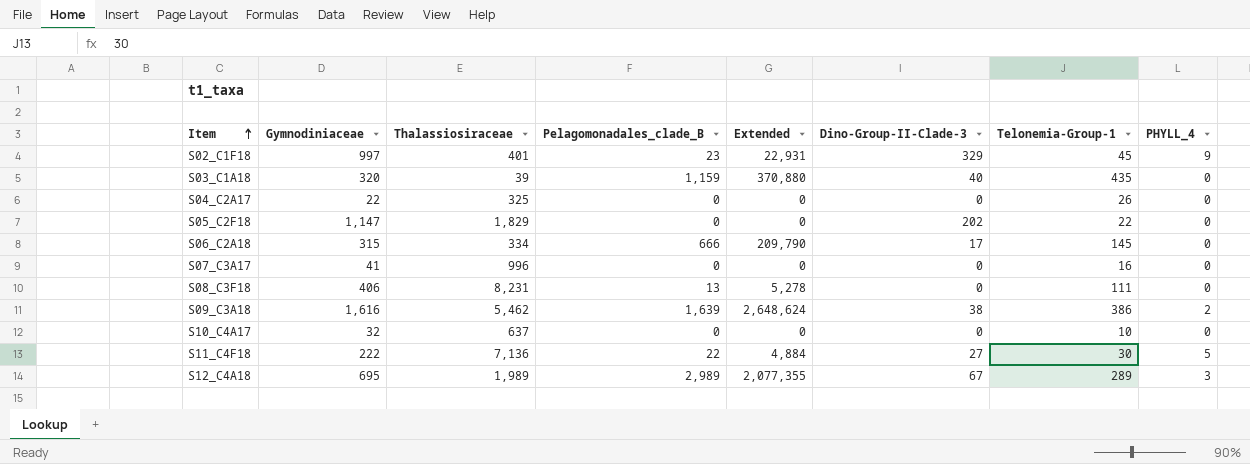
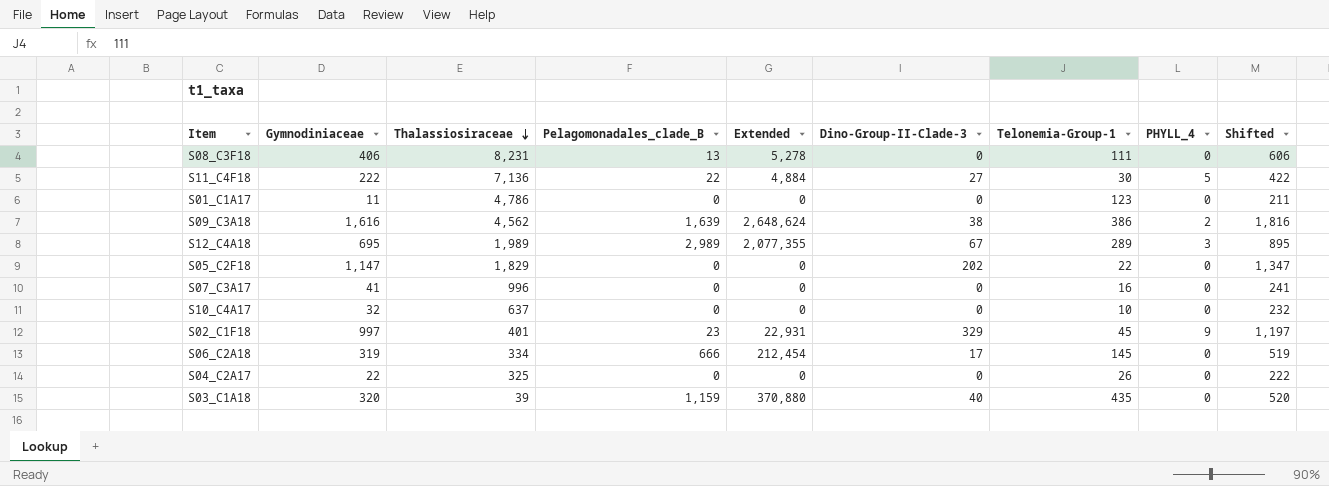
row order: Item ascending -> Thalassiosiraceae descending
column Shifted | formula: none -> [Gymnodiniaceae] + 200
row S01_C1A17: none -> 11 | 4,786 | 0 | 0 | 0 | 123 | 0 | 211
S09_C3A18 | Thalassiosiraceae: 5,462 -> 4,562
S06_C2A18 | Gymnodiniaceae: 315 -> 319
S06_C2A18 | Extended: 209,790 -> 212,454

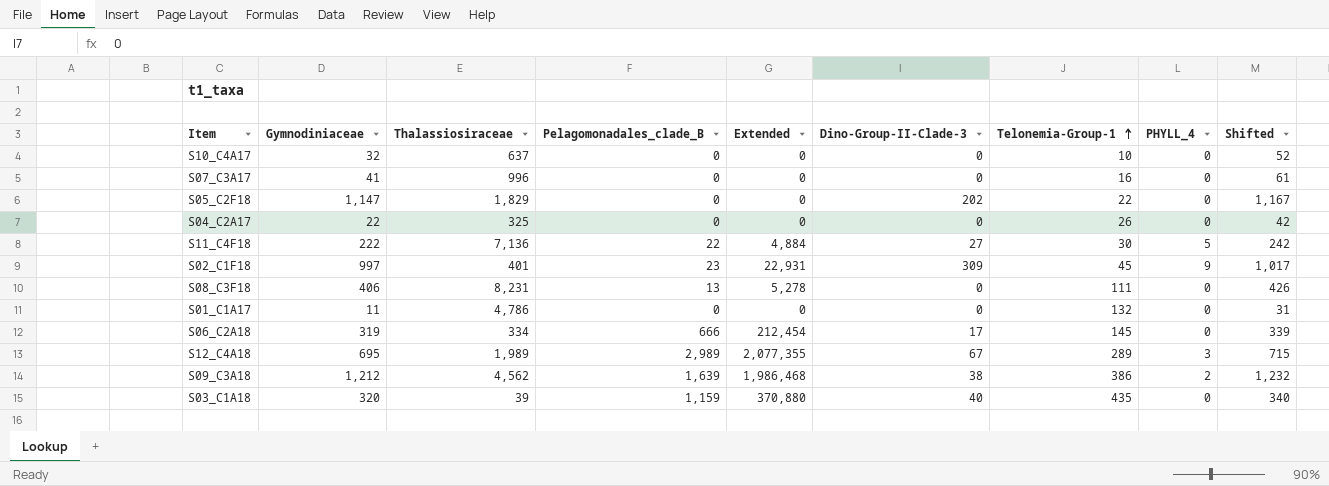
row order: Thalassiosiraceae descending -> Telonemia-Group-1 ascending
column Shifted | formula: [Gymnodiniaceae] + 200 -> [Gymnodiniaceae] + 20
S02_C1F18 | Dino-Group-II-Clade-3: 329 -> 309
S01_C1A17 | Telonemia-Group-1: 123 -> 132
S09_C3A18 | Gymnodiniaceae: 1,616 -> 1,212
S09_C3A18 | Extended: 2,648,624 -> 1,986,468

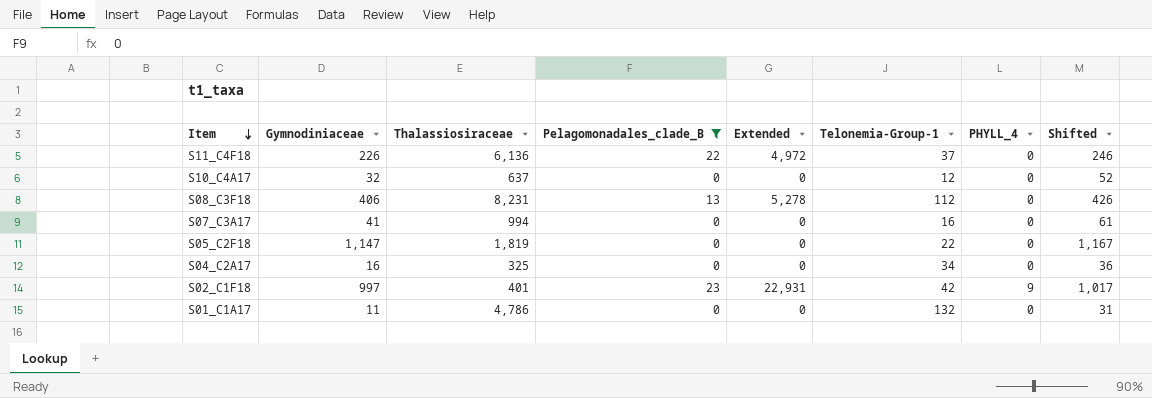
filter: none -> Pelagomonadales_clade_B <= 23
row order: Telonemia-Group-1 ascending -> Item descending
column Dino-Group-II-Clade-3 | position: 6 -> none
S11_C4F18 | Gymnodiniaceae: 222 -> 226
S11_C4F18 | Thalassiosiraceae: 7,136 -> 6,136
S11_C4F18 | Extended: 4,884 -> 4,972
S11_C4F18 | Telonemia-Group-1: 30 -> 37
S11_C4F18 | PHYLL_4: 5 -> 0
S11_C4F18 | Shifted: 242 -> 246
S10_C4A17 | Telonemia-Group-1: 10 -> 12
S08_C3F18 | Telonemia-Group-1: 111 -> 112
S07_C3A17 | Thalassiosiraceae: 996 -> 994
S05_C2F18 | Thalassiosiraceae: 1,829 -> 1,819
S04_C2A17 | Gymnodiniaceae: 22 -> 16
S04_C2A17 | Telonemia-Group-1: 26 -> 34
S04_C2A17 | Shifted: 42 -> 36
S02_C1F18 | Telonemia-Group-1: 45 -> 42

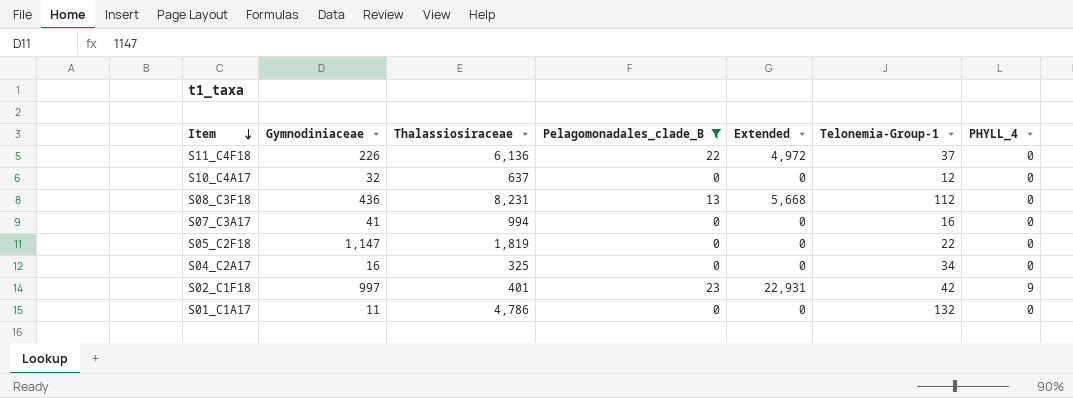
column Shifted | formula: [Gymnodiniaceae] + 20 -> none
S08_C3F18 | Gymnodiniaceae: 406 -> 436
S08_C3F18 | Extended: 5,278 -> 5,668

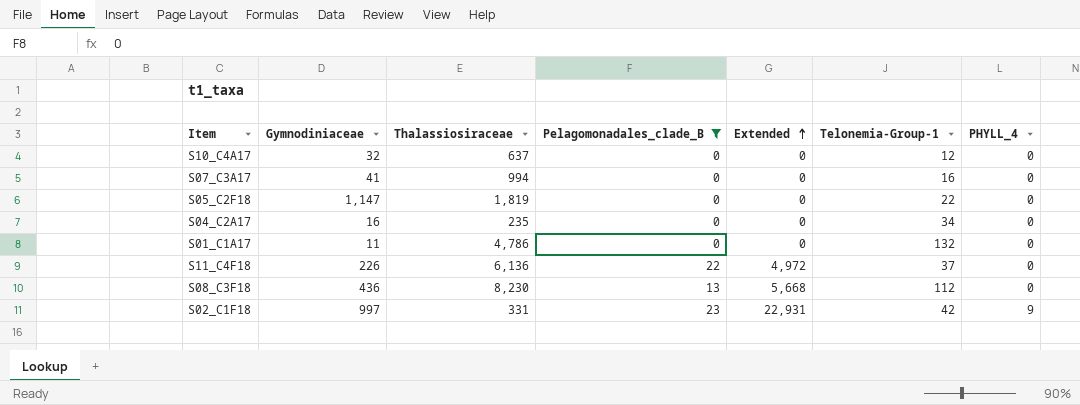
row order: Item descending -> Extended ascending
S04_C2A17 | Thalassiosiraceae: 325 -> 235
S08_C3F18 | Thalassiosiraceae: 8,231 -> 8,230
S02_C1F18 | Thalassiosiraceae: 401 -> 331

